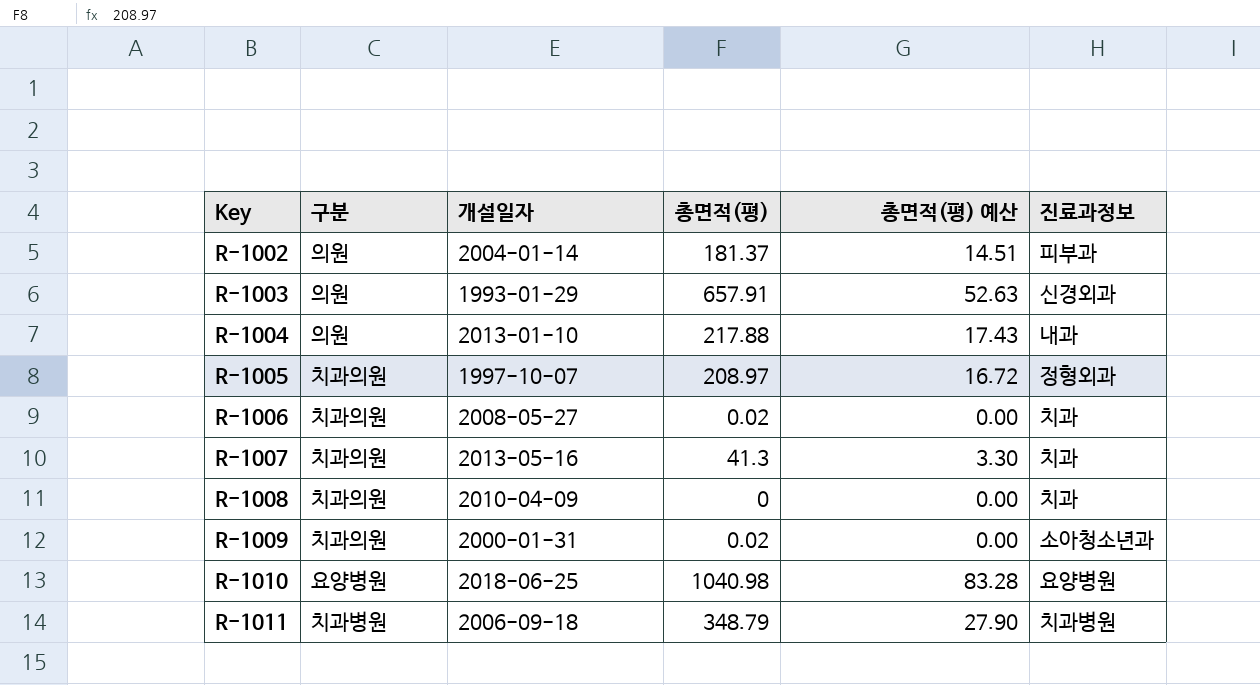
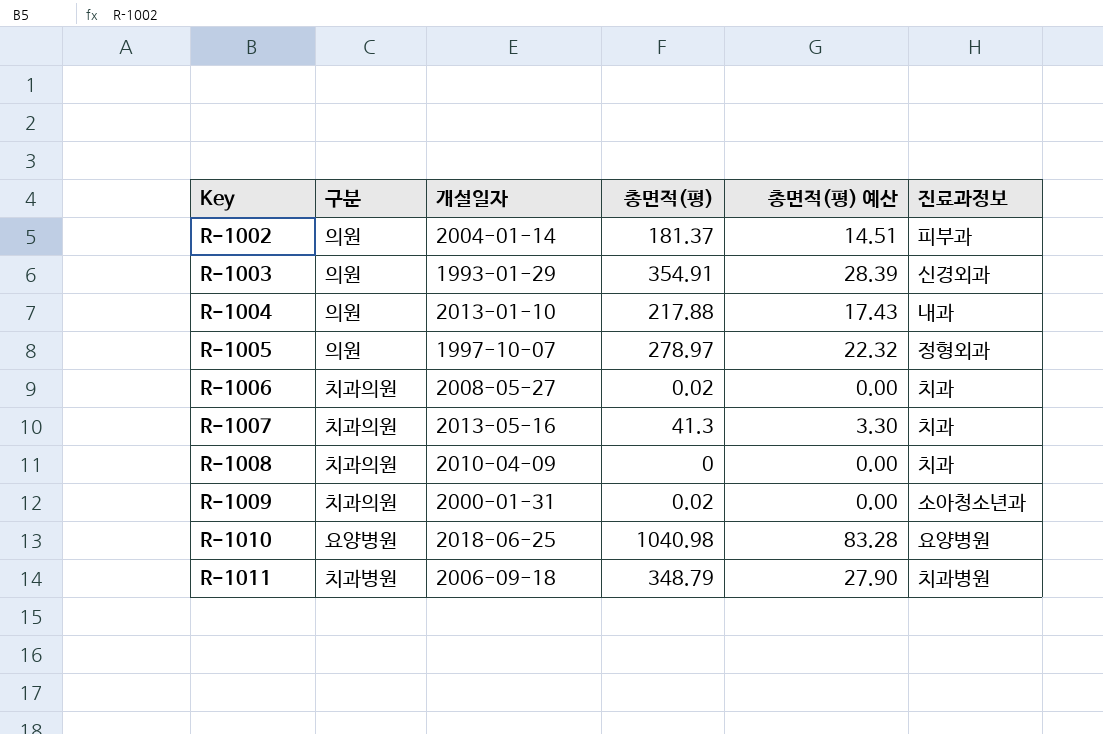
R-1003 | 총면적(평): 657.91 -> 354.91
R-1003 | 총면적(평) 예산: 52.63 -> 28.39
R-1005 | 구분: 치과의원 -> 의원
R-1005 | 총면적(평): 208.97 -> 278.97
R-1005 | 총면적(평) 예산: 16.72 -> 22.32

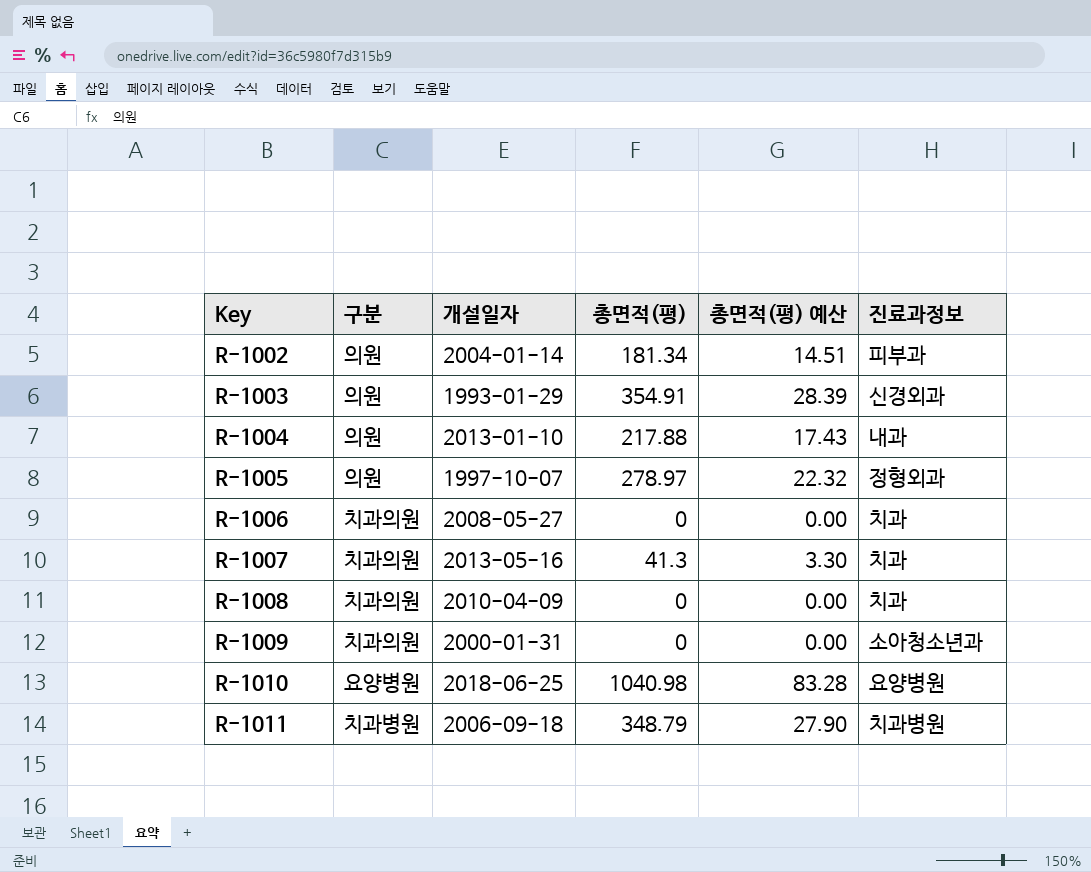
R-1002 | 총면적(평): 181.37 -> 181.34
R-1006 | 총면적(평): 0.02 -> 0
R-1009 | 총면적(평): 0.02 -> 0

